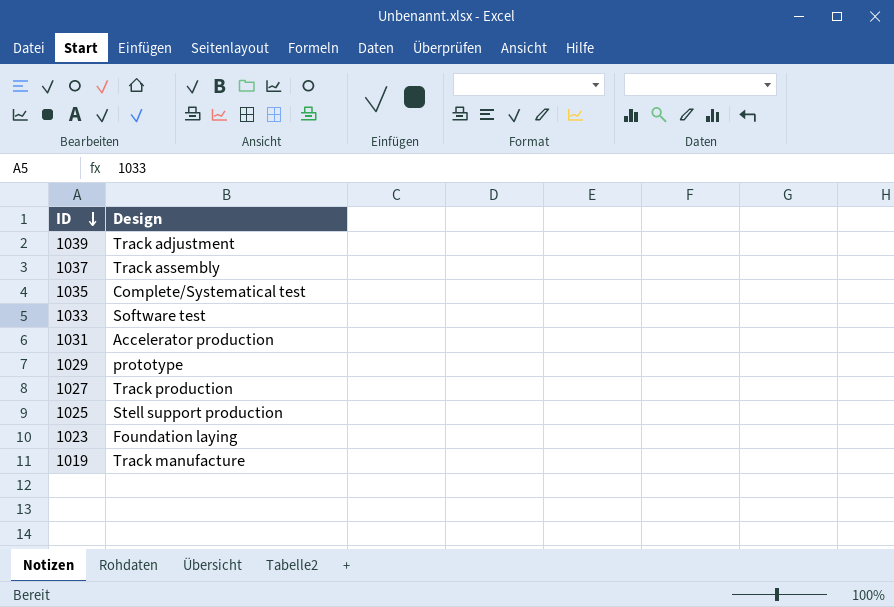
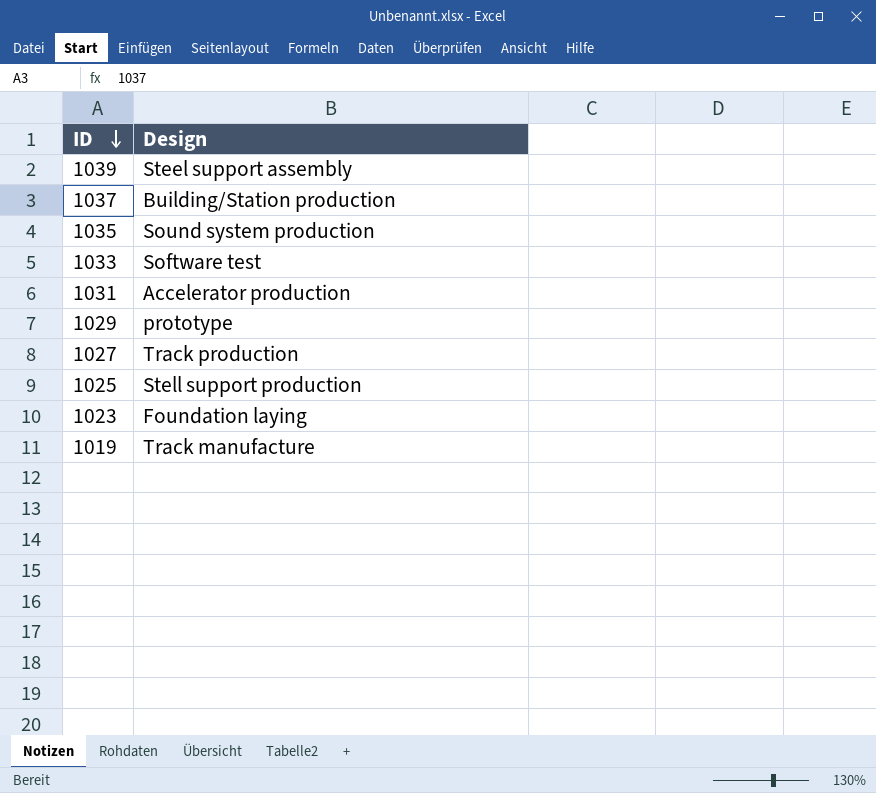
1039 | Design: Track adjustment -> Steel support assembly
1037 | Design: Track assembly -> Building/Station production
1035 | Design: Complete/Systematical test -> Sound system production

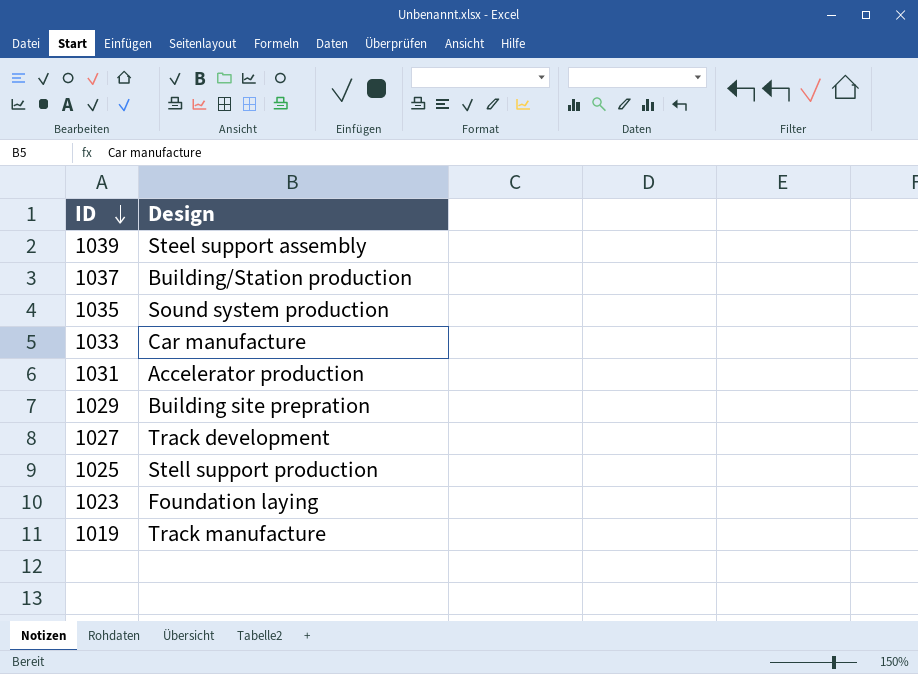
1033 | Design: Software test -> Car manufacture
1029 | Design: prototype -> Building site prepration
1027 | Design: Track production -> Track development

